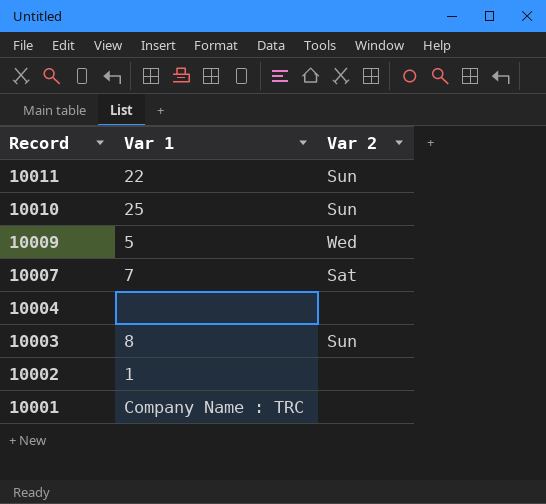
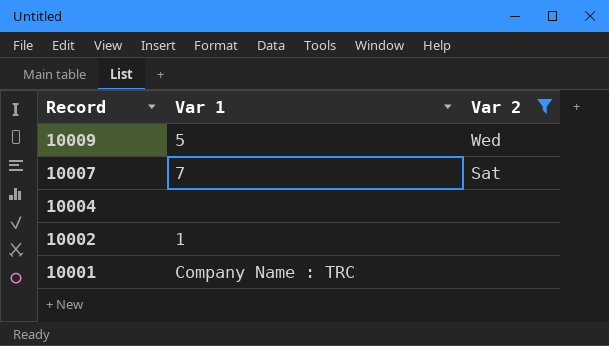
filter: none -> Var 2 != Sun

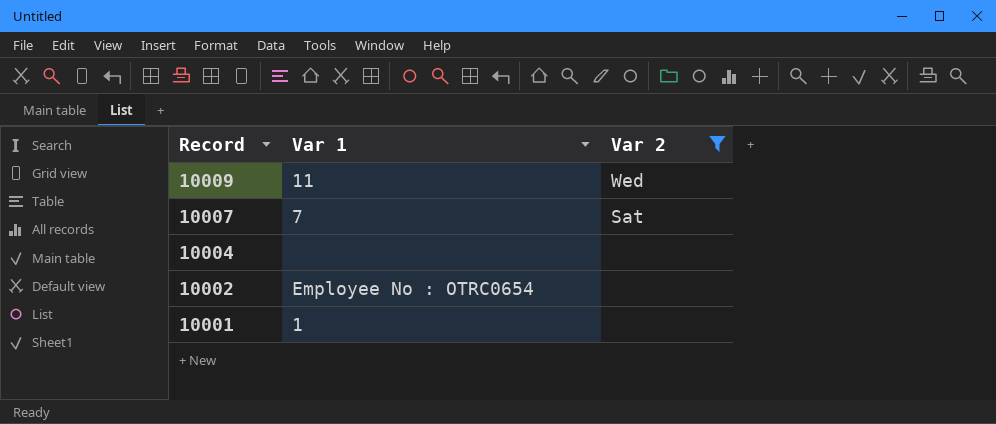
10009 | Var 1: 5 -> 11
10002 | Var 1: 1 -> Employee No : OTRC0654
10001 | Var 1: Company Name : TRC -> 1

